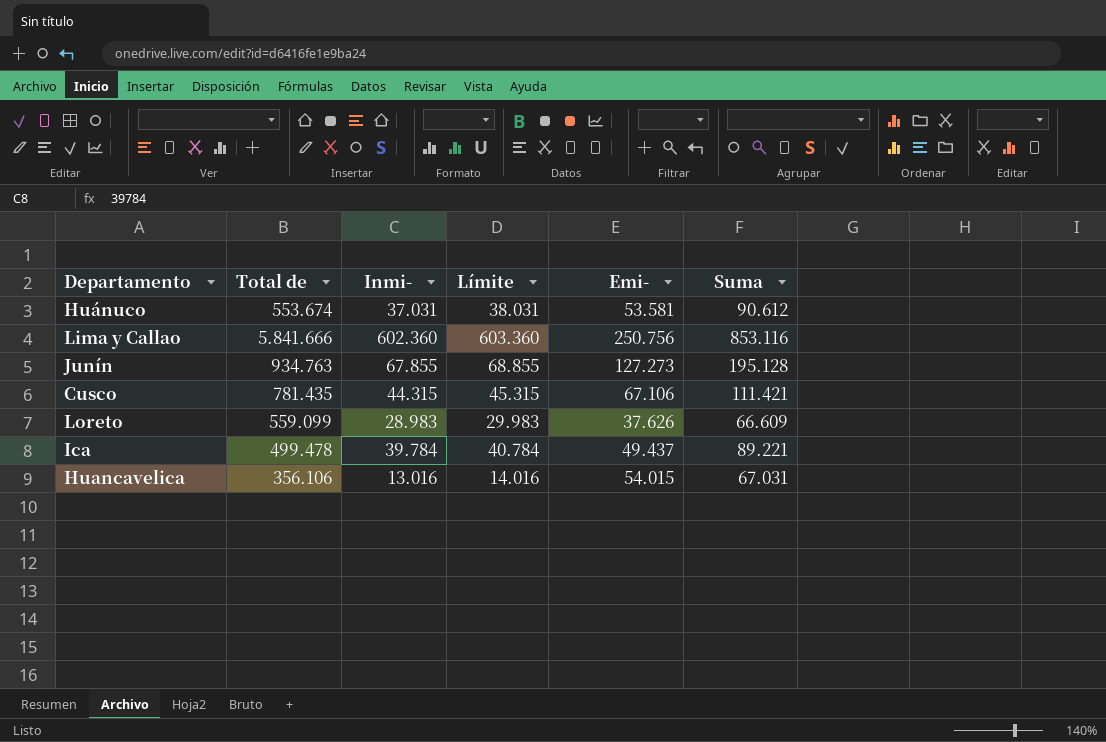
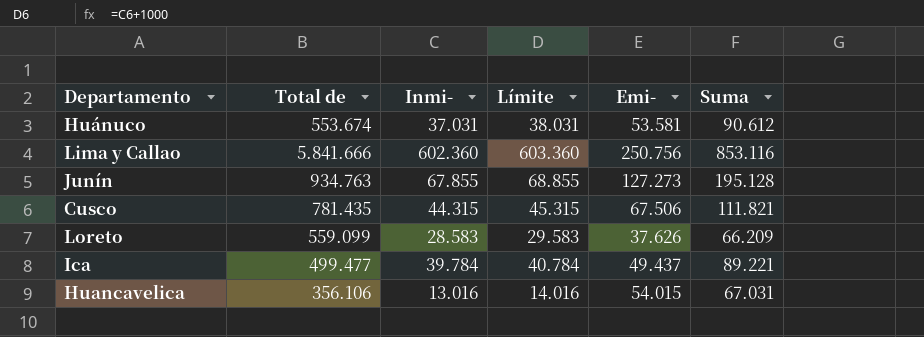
Cusco | Emi-: 67.106 -> 67.506
Cusco | Suma: 111.421 -> 111.821
Loreto | Inmi-: 28.983 -> 28.583
Loreto | Límite: 29.983 -> 29.583
Loreto | Suma: 66.609 -> 66.209
Ica | Total de: 499.478 -> 499.477

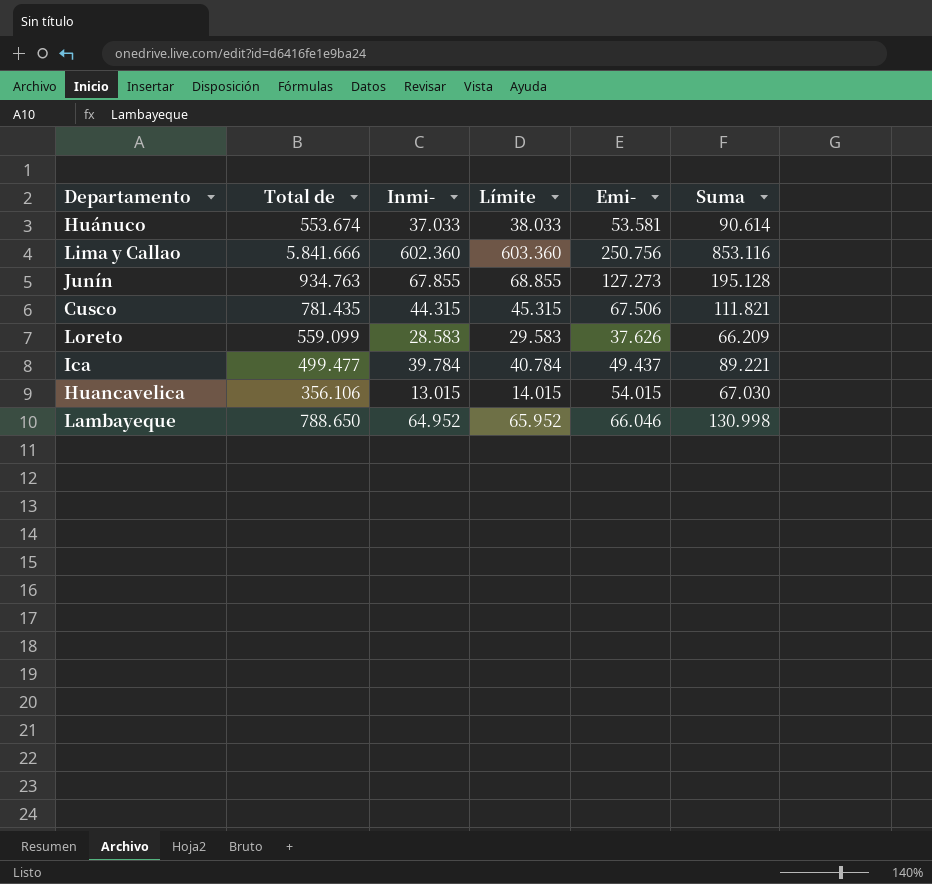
Huánuco | Inmi-: 37.031 -> 37.033
Huánuco | Límite: 38.031 -> 38.033
Huánuco | Suma: 90.612 -> 90.614
Huancavelica | Inmi-: 13.016 -> 13.015
Huancavelica | Límite: 14.016 -> 14.015
Huancavelica | Suma: 67.031 -> 67.030
row Lambayeque: none -> 788.650 | 64.952 | 65.952 | 66.046 | 130.998

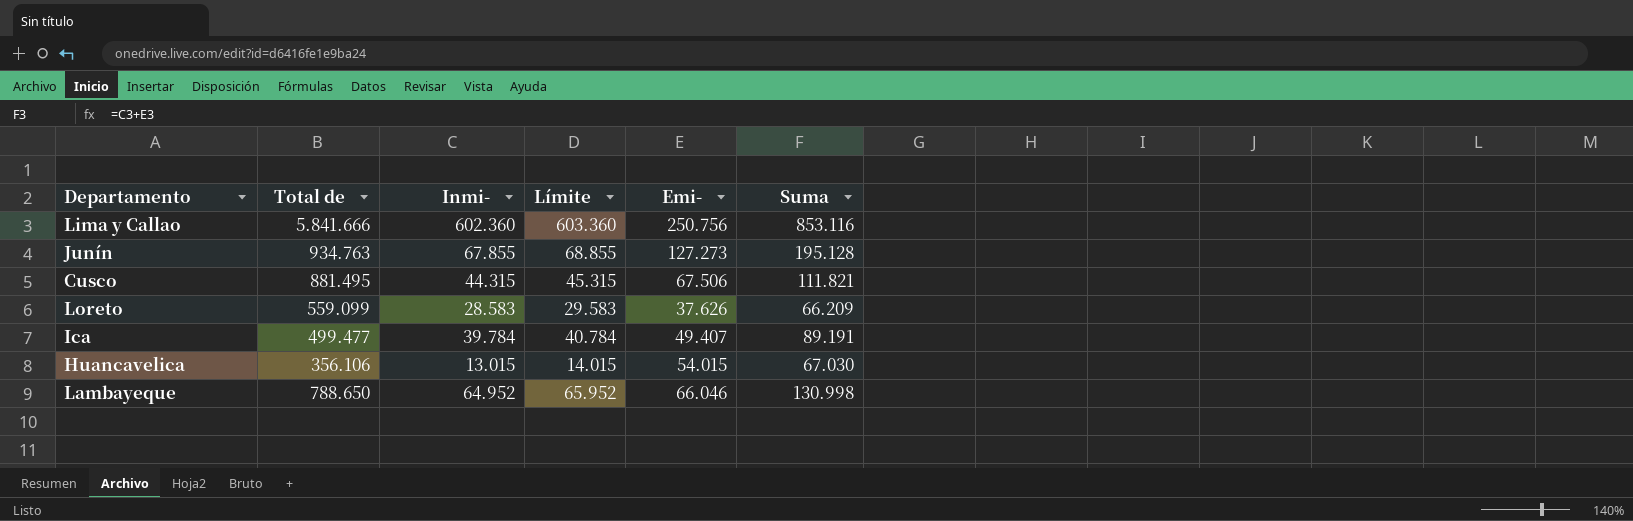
row Huánuco: 553.674 | 37.033 | 38.033 | 53.581 | 90.614 -> none
Cusco | Total de: 781.435 -> 881.495
Ica | Emi-: 49.437 -> 49.407
Ica | Suma: 89.221 -> 89.191

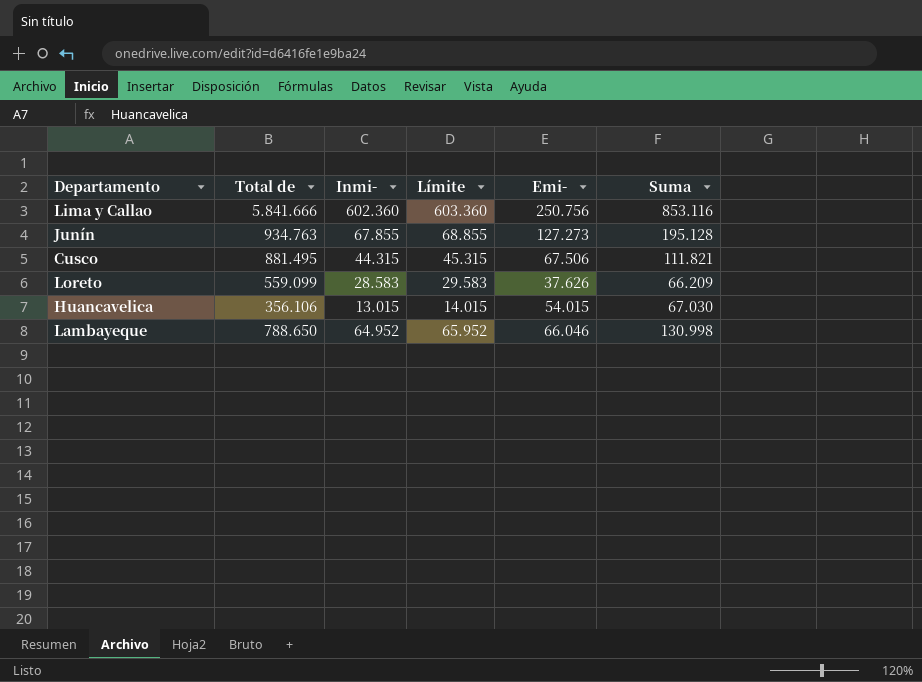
row Ica: 499.477 | 39.784 | 40.784 | 49.407 | 89.191 -> none

